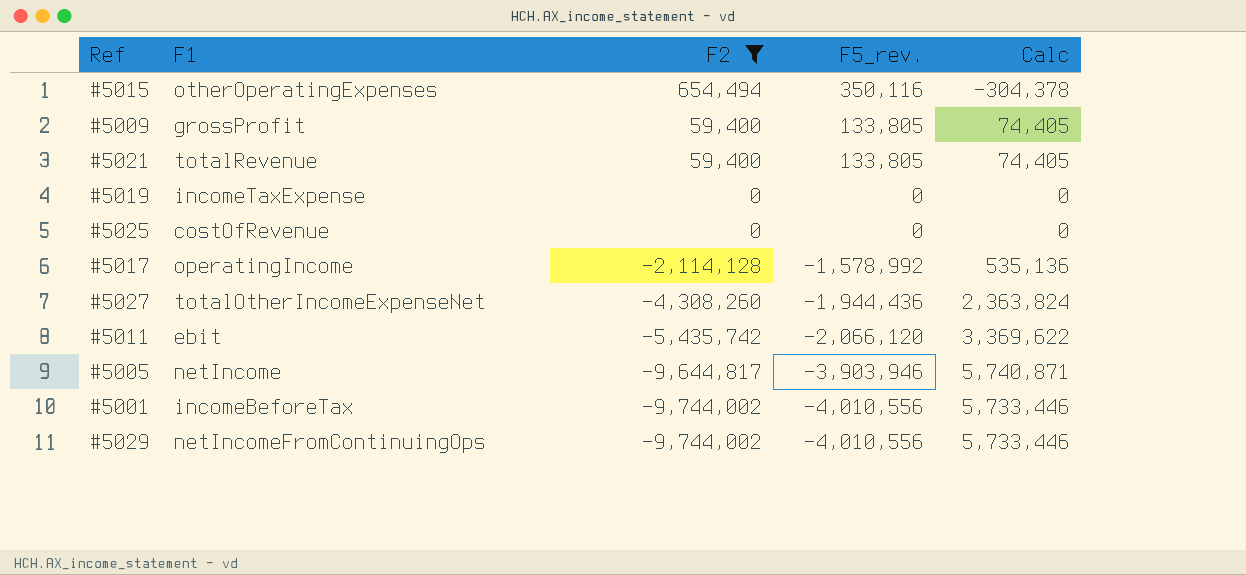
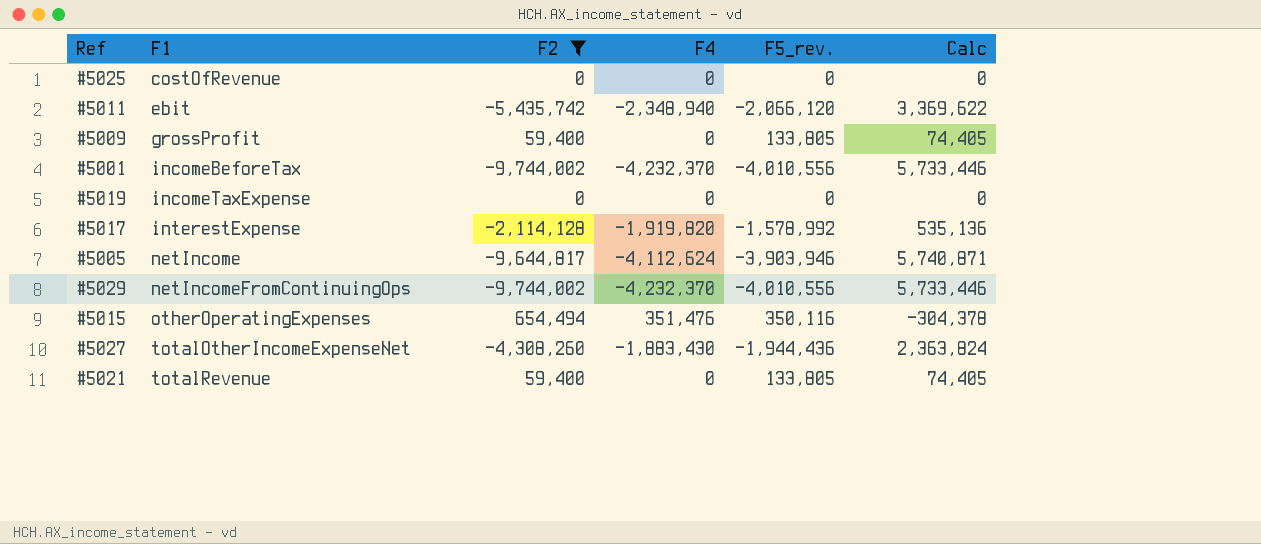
row order: F2 descending -> F1 ascending
column F4 | position: none -> 4
#5017 | F1: operatingIncome -> interestExpense

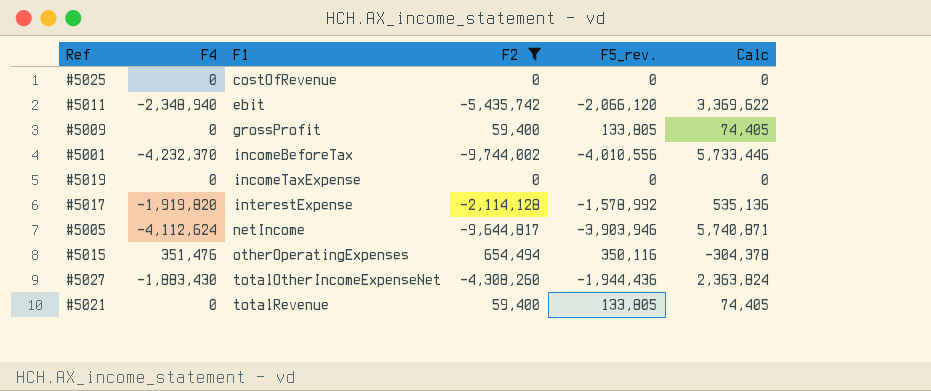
column F4 | position: 4 -> 2
row #5029: netIncomeFromContinuingOps | -9,744,002 | -4,232,370 | -4,010,556 | 5,733,446 -> none

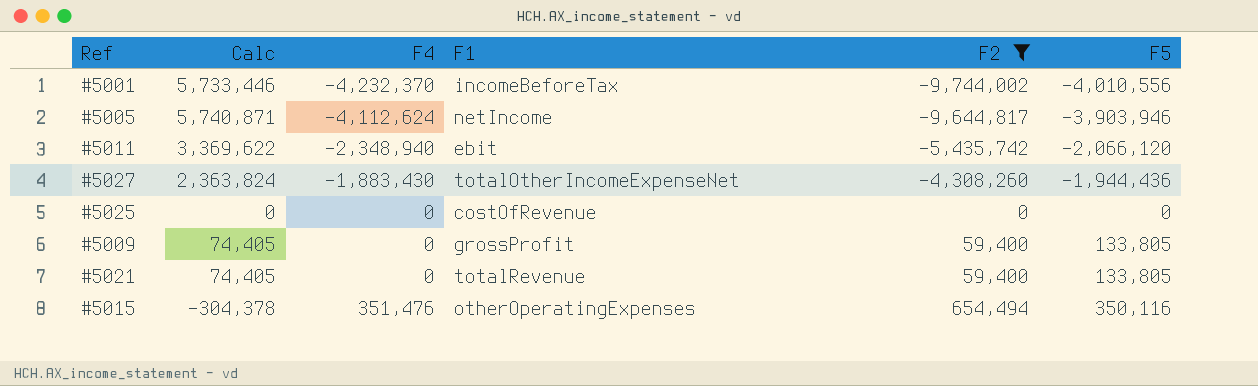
row order: F1 ascending -> F4 ascending
column Calc | position: 6 -> 2
column name: F5_rev. -> F5
row #5019: 0 | incomeTaxExpense | 0 | 0 | 0 -> none
row #5017: -1,919,820 | interestExpense | -2,114,128 | -1,578,992 | 535,136 -> none

